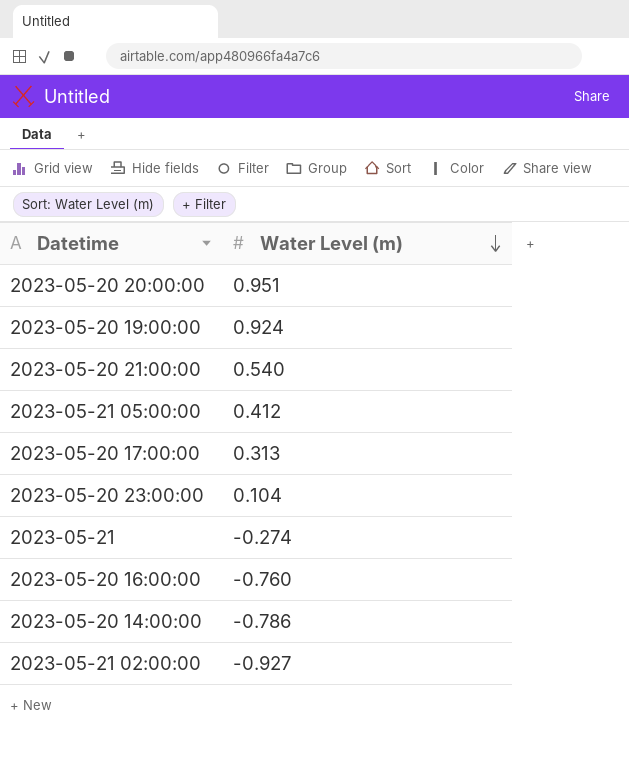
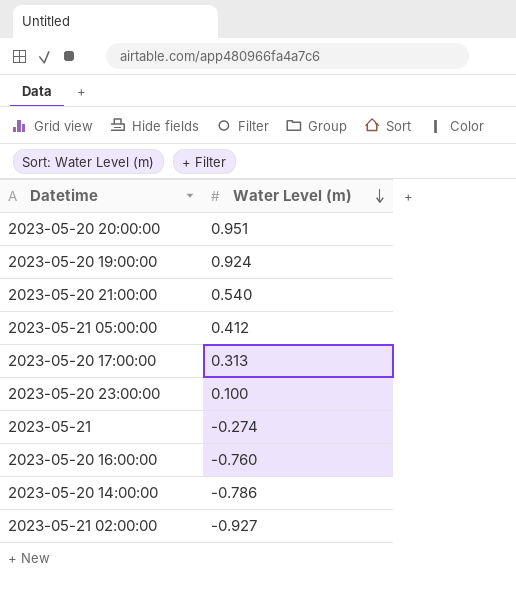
2023-05-20 23:00:00 | Water Level (m): 0.104 -> 0.100

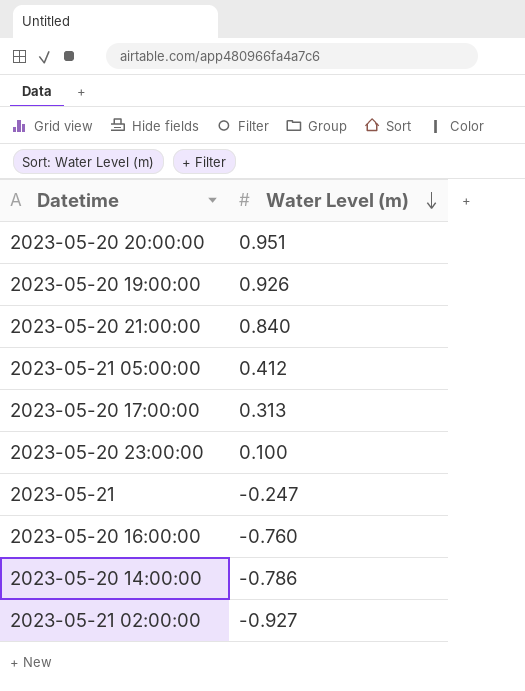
2023-05-20 19:00:00 | Water Level (m): 0.924 -> 0.926
2023-05-20 21:00:00 | Water Level (m): 0.540 -> 0.840
2023-05-21 | Water Level (m): -0.274 -> -0.247

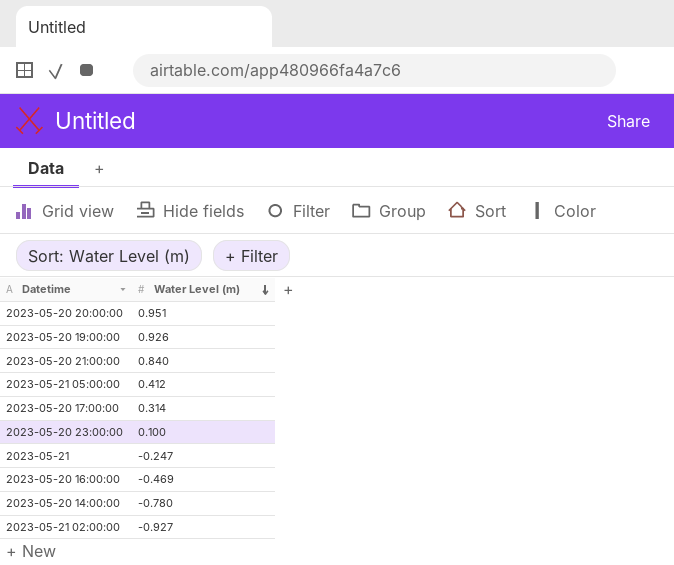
2023-05-20 17:00:00 | Water Level (m): 0.313 -> 0.314
2023-05-20 16:00:00 | Water Level (m): -0.760 -> -0.469
2023-05-20 14:00:00 | Water Level (m): -0.786 -> -0.780

